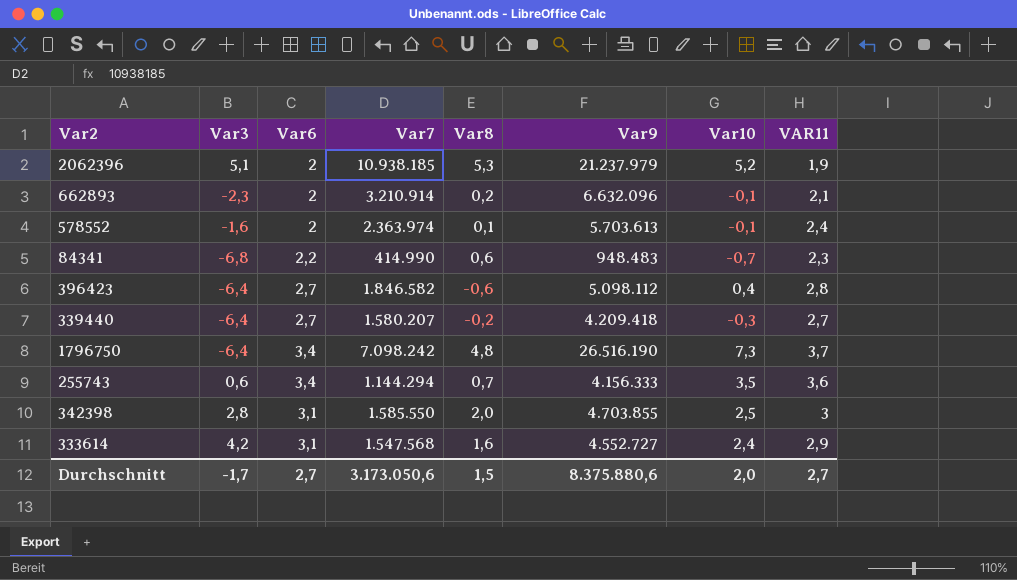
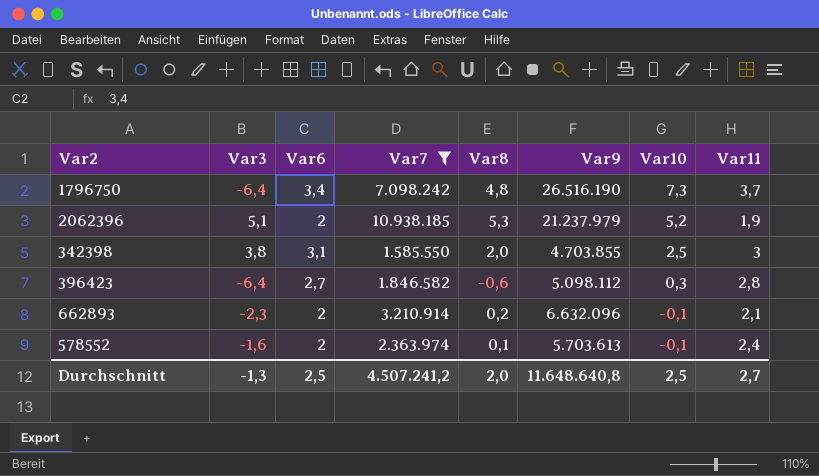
filter: none -> Var7 >= 1.585.550
row order: none -> Var10 descending
column name: VAR11 -> Var11
342398 | Var3: 2,8 -> 3,8
396423 | Var10: 0,4 -> 0,3
Durchschnitt | Var3: -1,7 -> -1,3
Durchschnitt | Var6: 2,7 -> 2,5
Durchschnitt | Var7: 3.173.050,6 -> 4.507.241,2
Durchschnitt | Var8: 1,5 -> 2,0
Durchschnitt | Var9: 8.375.880,6 -> 11.648.640,8
Durchschnitt | Var10: 2,0 -> 2,5

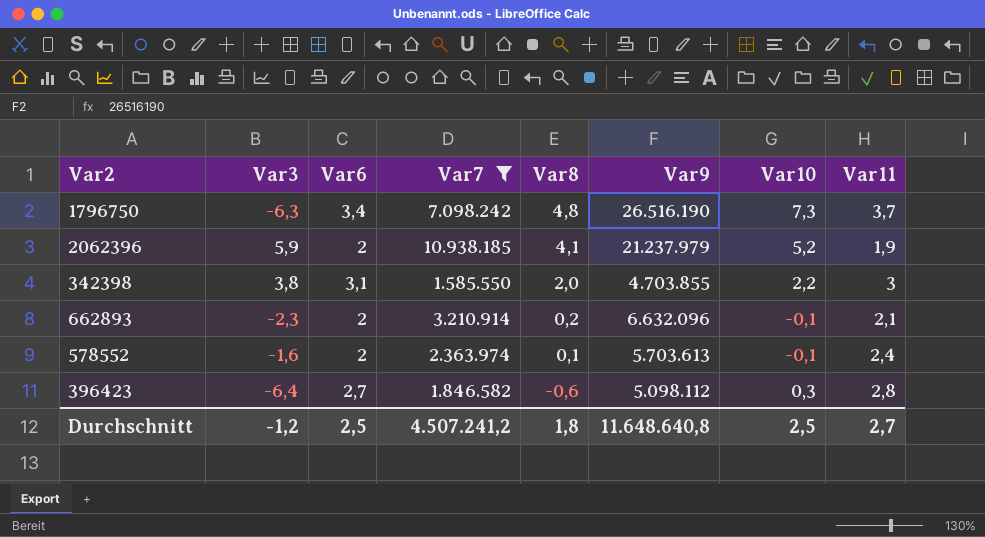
row order: Var10 descending -> Var8 descending
1796750 | Var3: -6,4 -> -6,3
2062396 | Var3: 5,1 -> 5,9
2062396 | Var8: 5,3 -> 4,1
342398 | Var10: 2,5 -> 2,2
Durchschnitt | Var3: -1,3 -> -1,2
Durchschnitt | Var8: 2,0 -> 1,8

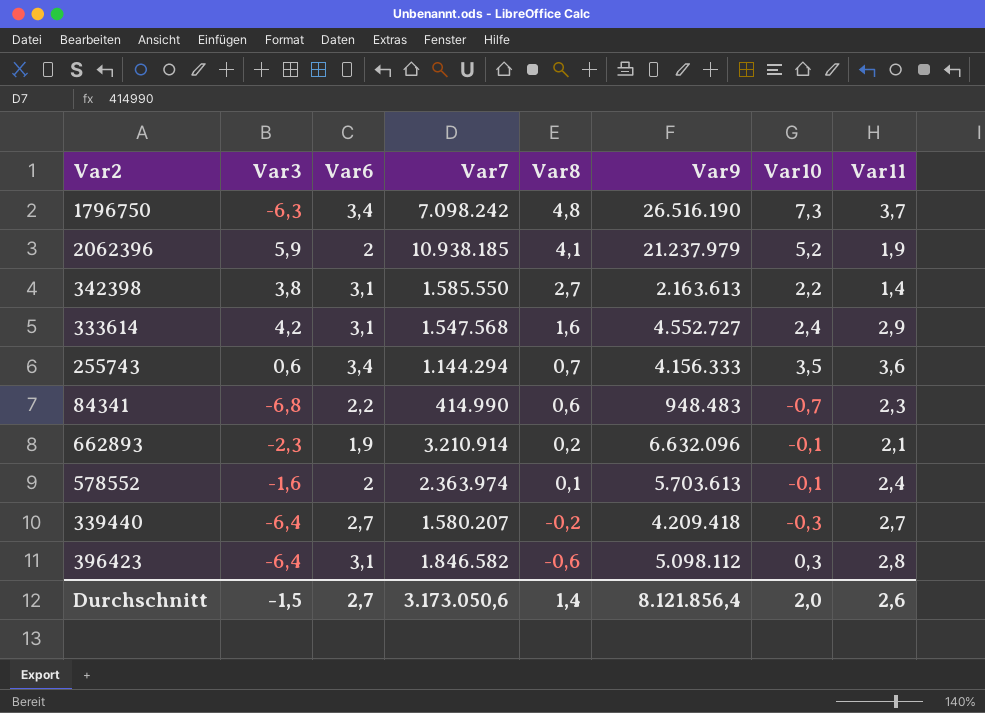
filter: Var7 >= 1.585.550 -> none
342398 | Var8: 2,0 -> 2,7
342398 | Var9: 4.703.855 -> 2.163.613
342398 | Var11: 3 -> 1,4
662893 | Var6: 2 -> 1,9
396423 | Var6: 2,7 -> 3,1
Durchschnitt | Var3: -1,2 -> -1,5
Durchschnitt | Var6: 2,5 -> 2,7
Durchschnitt | Var7: 4.507.241,2 -> 3.173.050,6
Durchschnitt | Var8: 1,8 -> 1,4
Durchschnitt | Var9: 11.648.640,8 -> 8.121.856,4
Durchschnitt | Var10: 2,5 -> 2,0
Durchschnitt | Var11: 2,7 -> 2,6

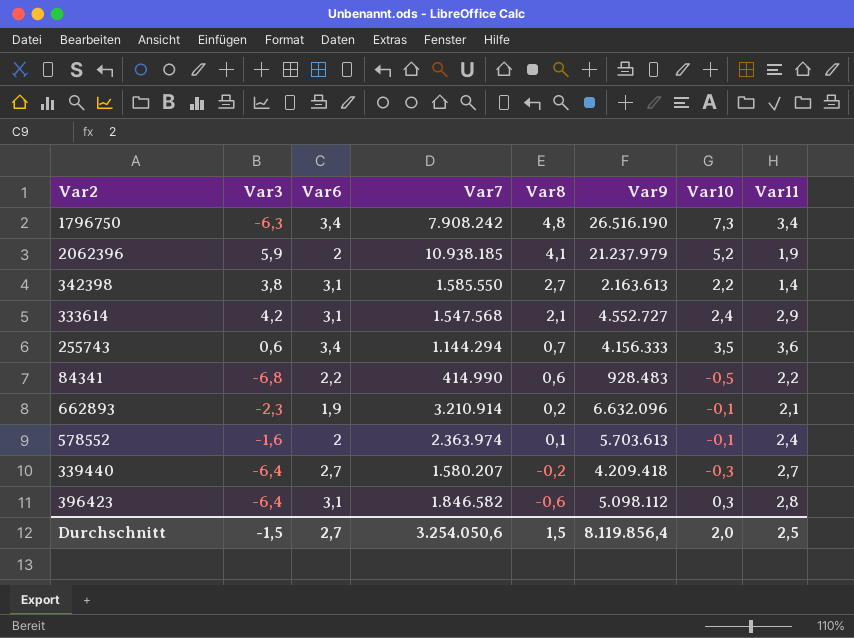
1796750 | Var7: 7.098.242 -> 7.908.242
1796750 | Var11: 3,7 -> 3,4
333614 | Var8: 1,6 -> 2,1
84341 | Var9: 948.483 -> 928.483
84341 | Var10: -0,7 -> -0,5
84341 | Var11: 2,3 -> 2,2
Durchschnitt | Var7: 3.173.050,6 -> 3.254.050,6
Durchschnitt | Var8: 1,4 -> 1,5
Durchschnitt | Var9: 8.121.856,4 -> 8.119.856,4
Durchschnitt | Var11: 2,6 -> 2,5

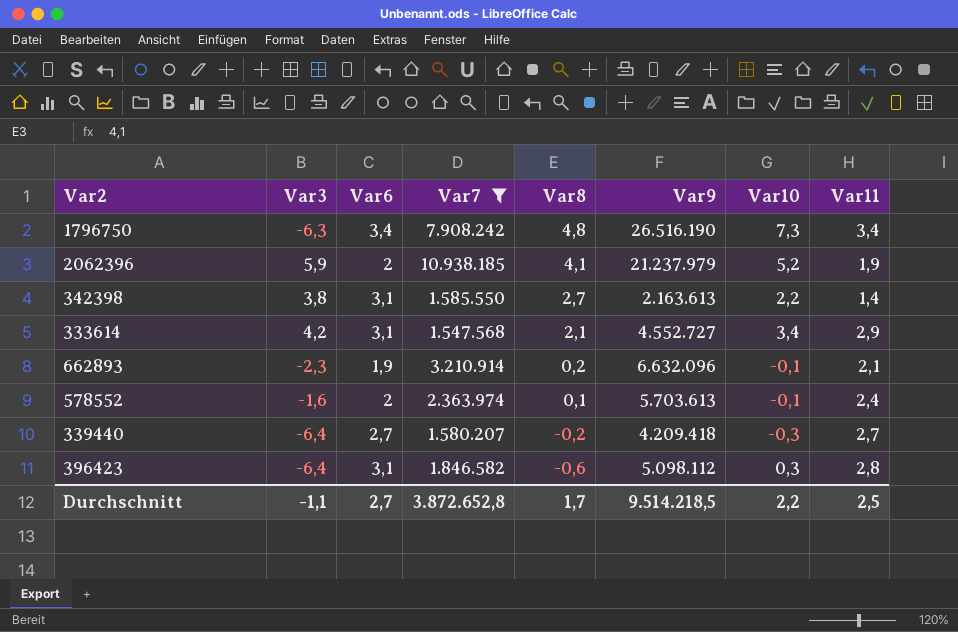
filter: none -> Var7 >= 1.547.568
333614 | Var10: 2,4 -> 3,4
Durchschnitt | Var3: -1,5 -> -1,1
Durchschnitt | Var7: 3.254.050,6 -> 3.872.652,8
Durchschnitt | Var8: 1,5 -> 1,7
Durchschnitt | Var9: 8.119.856,4 -> 9.514.218,5
Durchschnitt | Var10: 2,0 -> 2,2

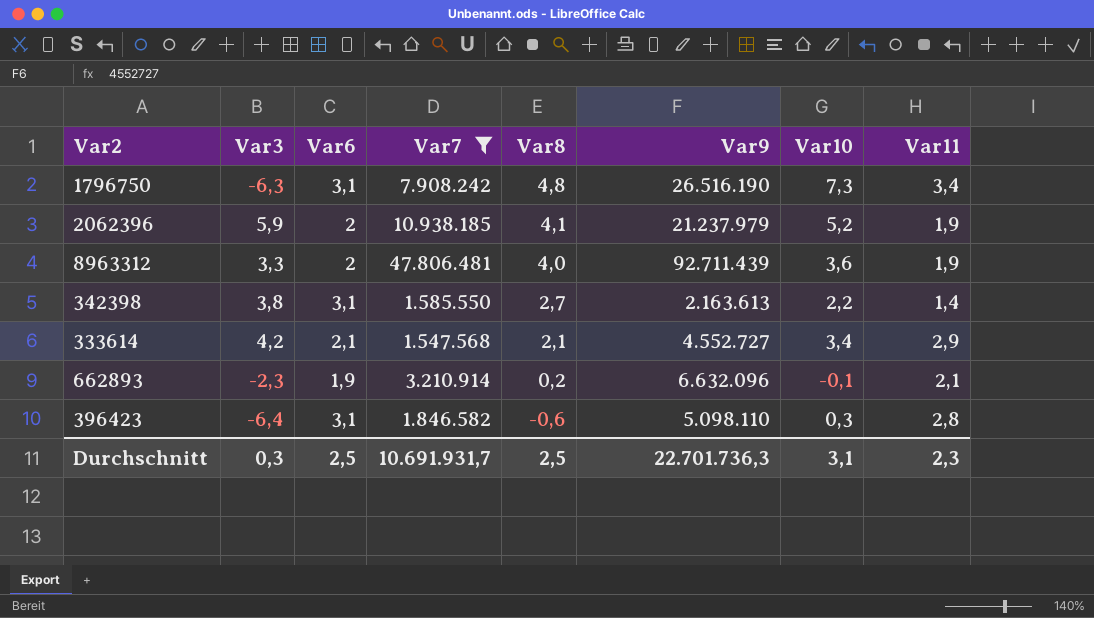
row 578552: -1,6 | 2 | 2.363.974 | 0,1 | 5.703.613 | -0,1 | 2,4 -> none
row 339440: -6,4 | 2,7 | 1.580.207 | -0,2 | 4.209.418 | -0,3 | 2,7 -> none
1796750 | Var6: 3,4 -> 3,1
row 8963312: none -> 3,3 | 2 | 47.806.481 | 4,0 | 92.711.439 | 3,6 | 1,9
333614 | Var6: 3,1 -> 2,1
396423 | Var9: 5.098.112 -> 5.098.110
Durchschnitt | Var3: -1,1 -> 0,3
Durchschnitt | Var6: 2,7 -> 2,5
Durchschnitt | Var7: 3.872.652,8 -> 10.691.931,7
Durchschnitt | Var8: 1,7 -> 2,5
Durchschnitt | Var9: 9.514.218,5 -> 22.701.736,3
Durchschnitt | Var10: 2,2 -> 3,1
Durchschnitt | Var11: 2,5 -> 2,3

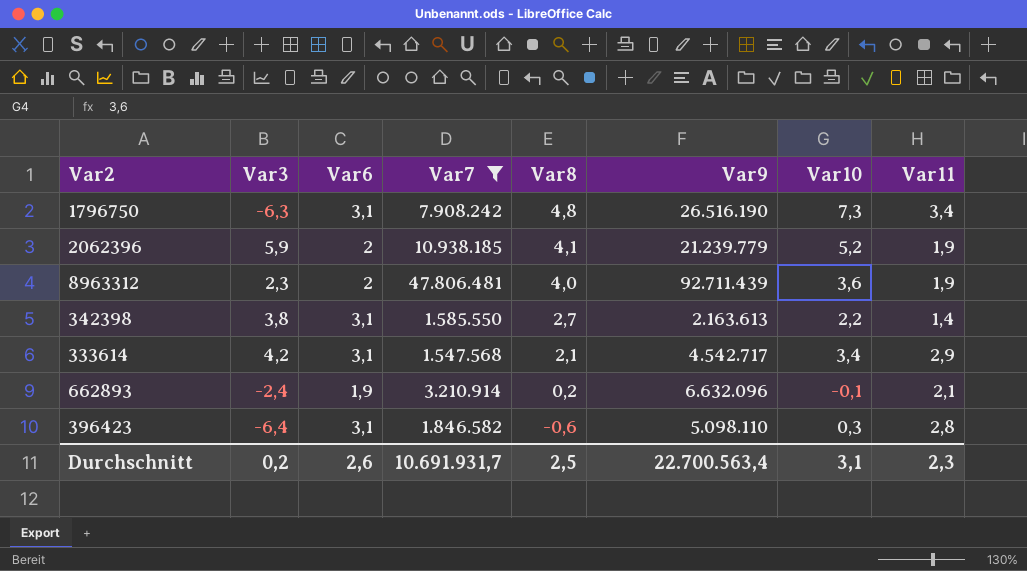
2062396 | Var9: 21.237.979 -> 21.239.779
8963312 | Var3: 3,3 -> 2,3
333614 | Var6: 2,1 -> 3,1
333614 | Var9: 4.552.727 -> 4.542.717
662893 | Var3: -2,3 -> -2,4
Durchschnitt | Var3: 0,3 -> 0,2
Durchschnitt | Var6: 2,5 -> 2,6
Durchschnitt | Var9: 22.701.736,3 -> 22.700.563,4

